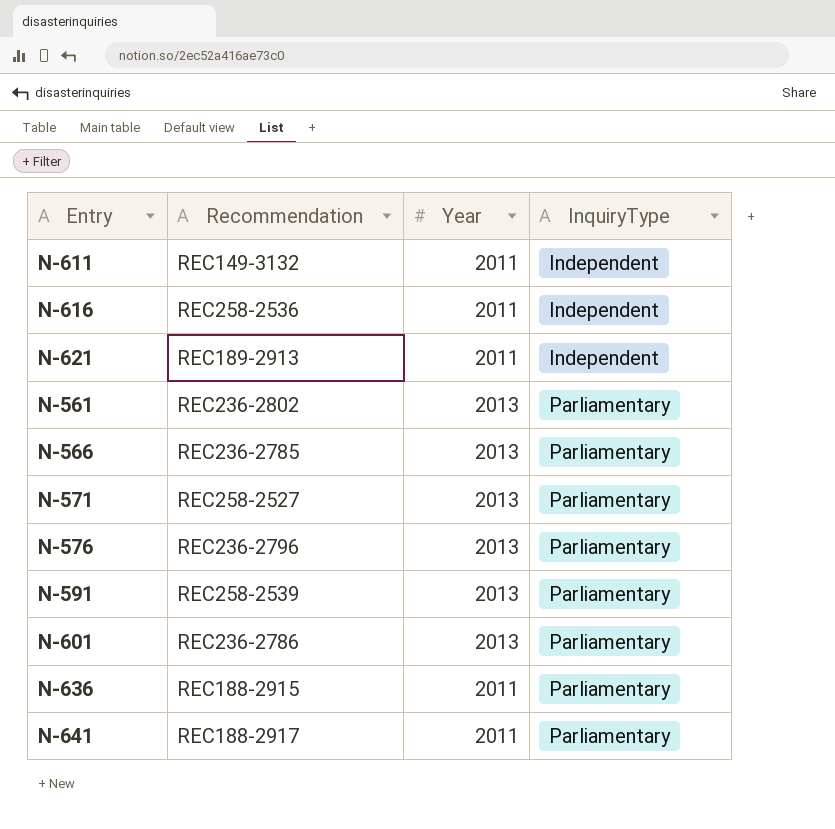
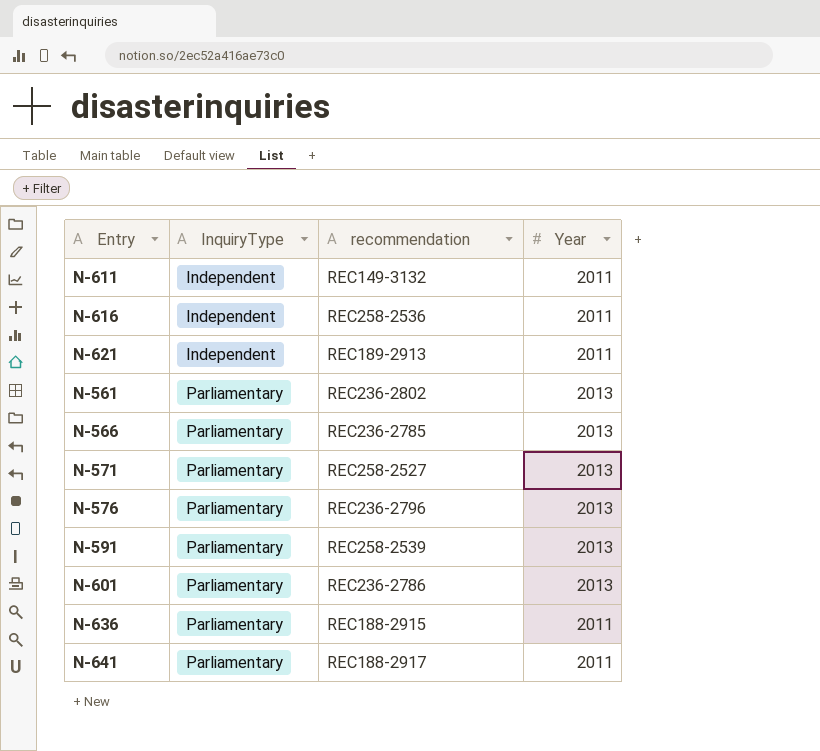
column InquiryType | position: 4 -> 2
column name: Recommendation -> recommendation

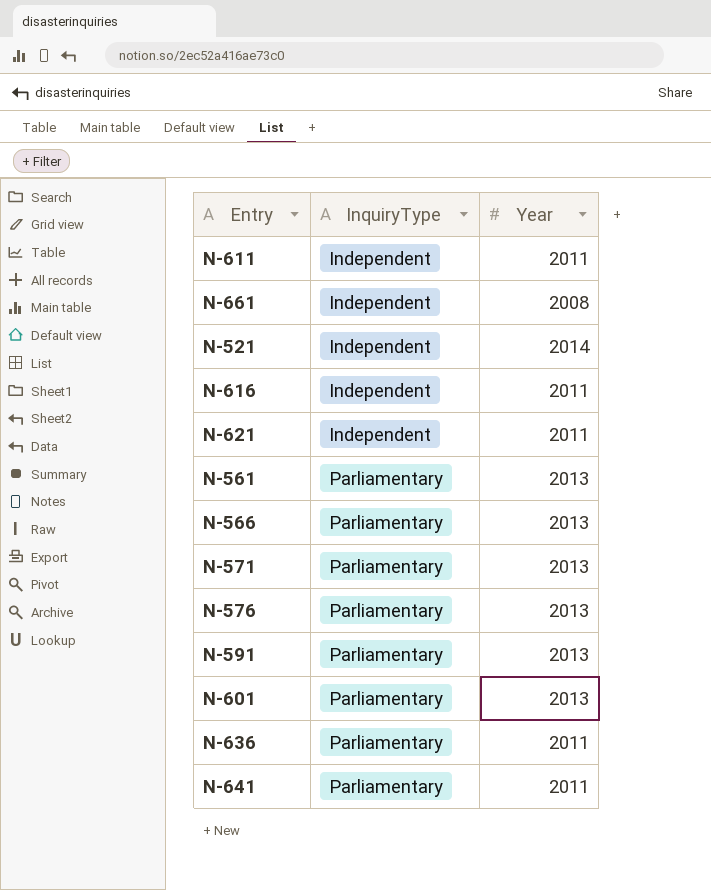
column recommendation | position: 3 -> none
row N-661: none -> Independent | 2008
row N-521: none -> Independent | 2014

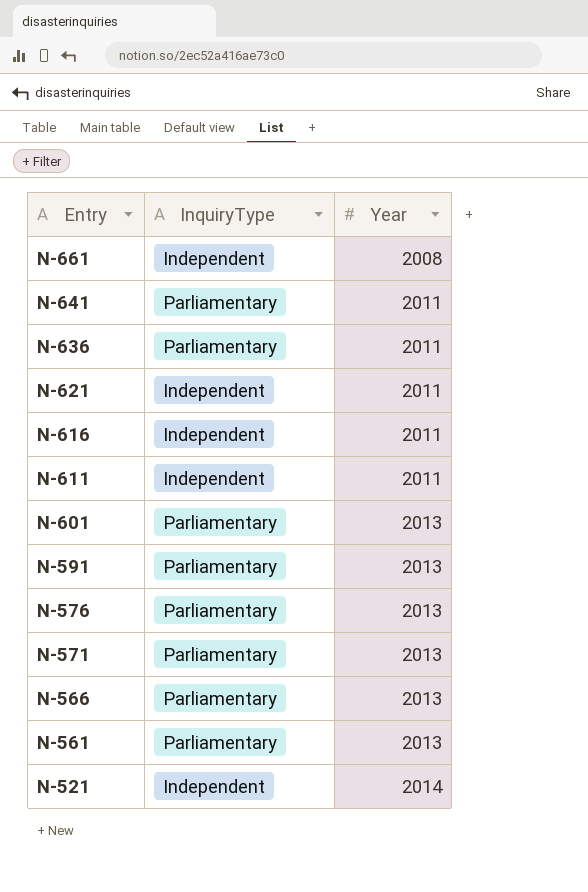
row order: InquiryType ascending -> Entry descending

